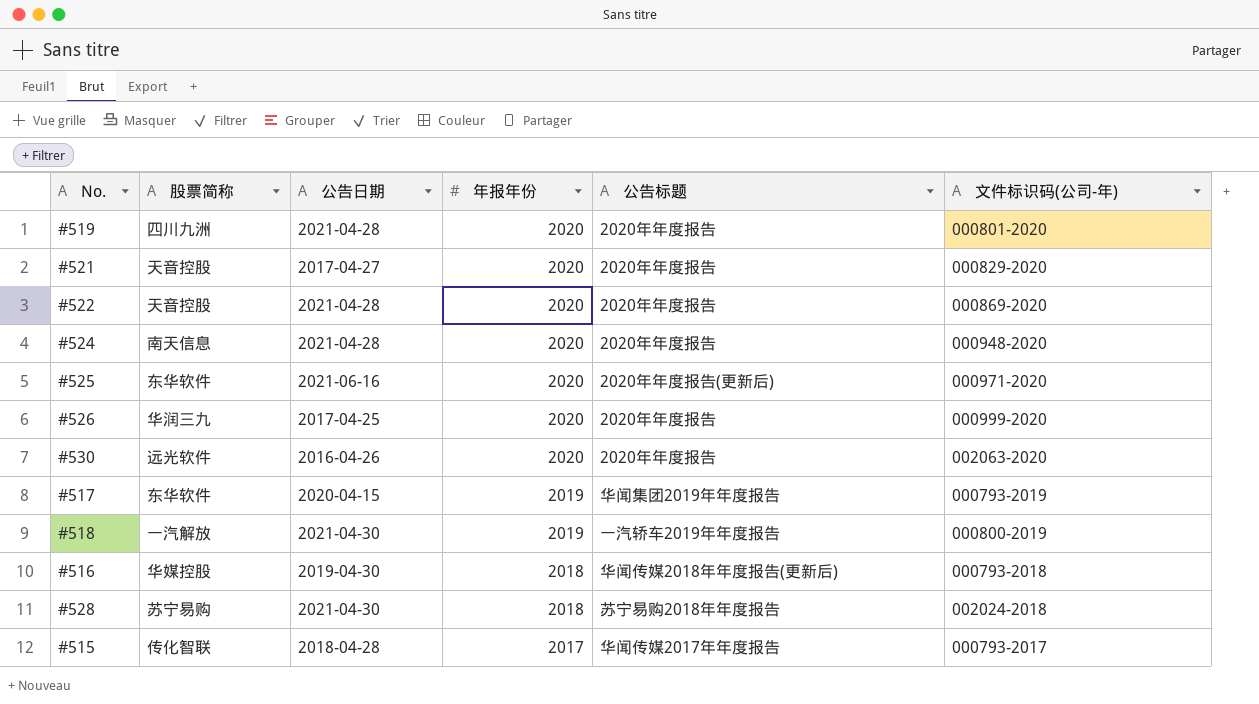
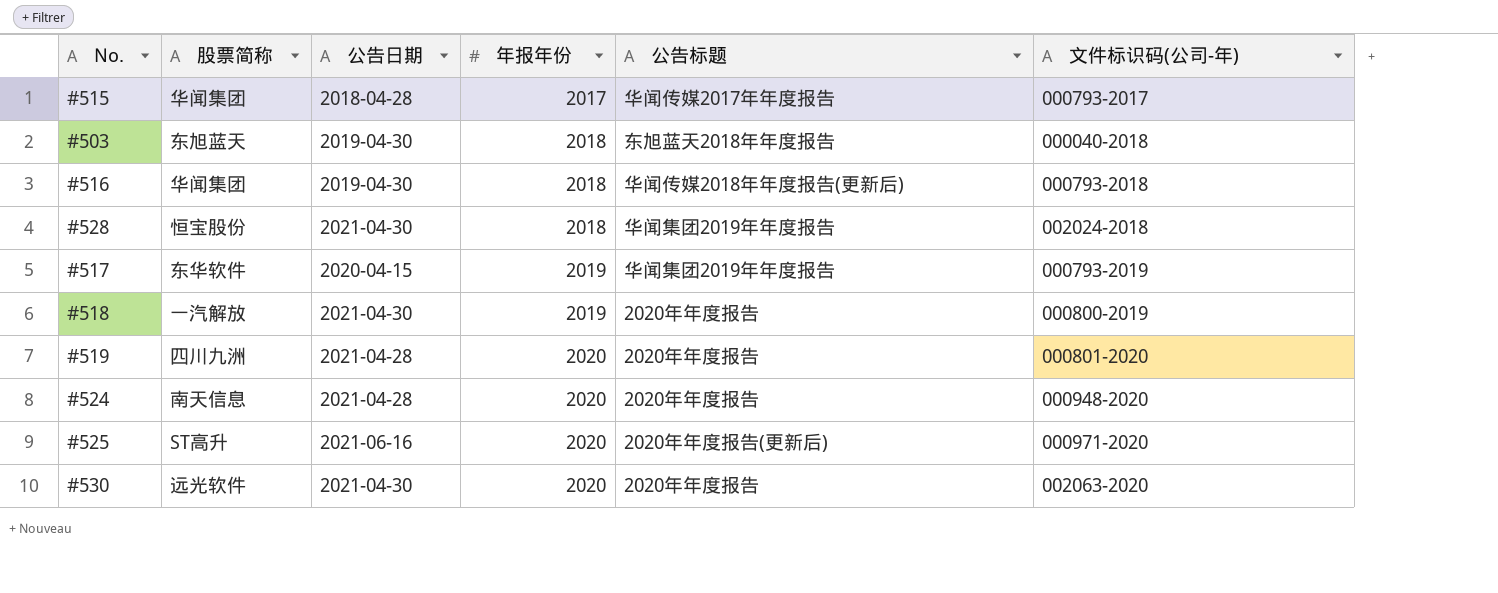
row order: 年报年份 descending -> 年报年份 ascending
row #521: 天音控股 | 2017-04-27 | 2020 | 2020年年度报告 | 000829-2020 -> none
row #522: 天音控股 | 2021-04-28 | 2020 | 2020年年度报告 | 000869-2020 -> none
row #526: 华润三九 | 2017-04-25 | 2020 | 2020年年度报告 | 000999-2020 -> none
#515 | 股票简称: 传化智联 -> 华闻集团
row #503: none -> 东旭蓝天 | 2019-04-30 | 2018 | 东旭蓝天2018年年度报告 | 000040-2018
#516 | 股票简称: 华媒控股 -> 华闻集团
#528 | 股票简称: 苏宁易购 -> 恒宝股份
#528 | 公告标题: 苏宁易购2018年年度报告 -> 华闻集团2019年年度报告
#518 | 公告标题: 一汽轿车2019年年度报告 -> 2020年年度报告
#525 | 股票简称: 东华软件 -> ST高升
#530 | 公告日期: 2016-04-26 -> 2021-04-30

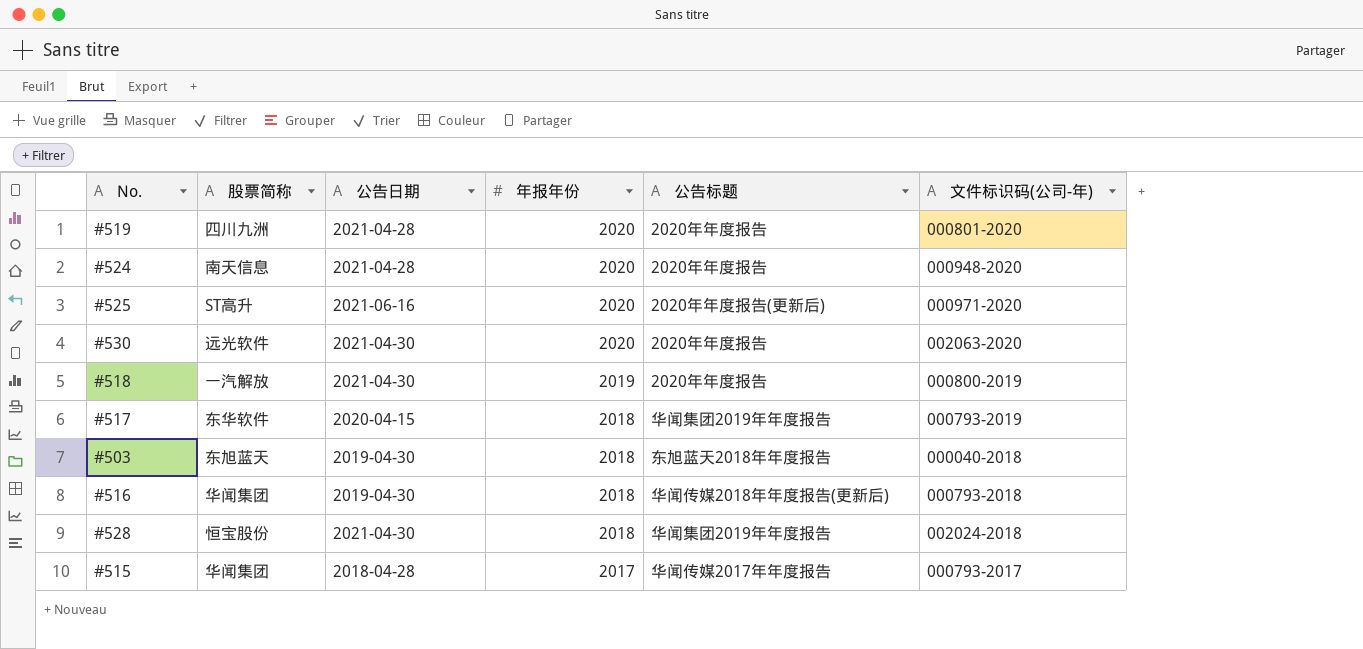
row order: 年报年份 ascending -> 年报年份 descending
#517 | 年报年份: 2019 -> 2018

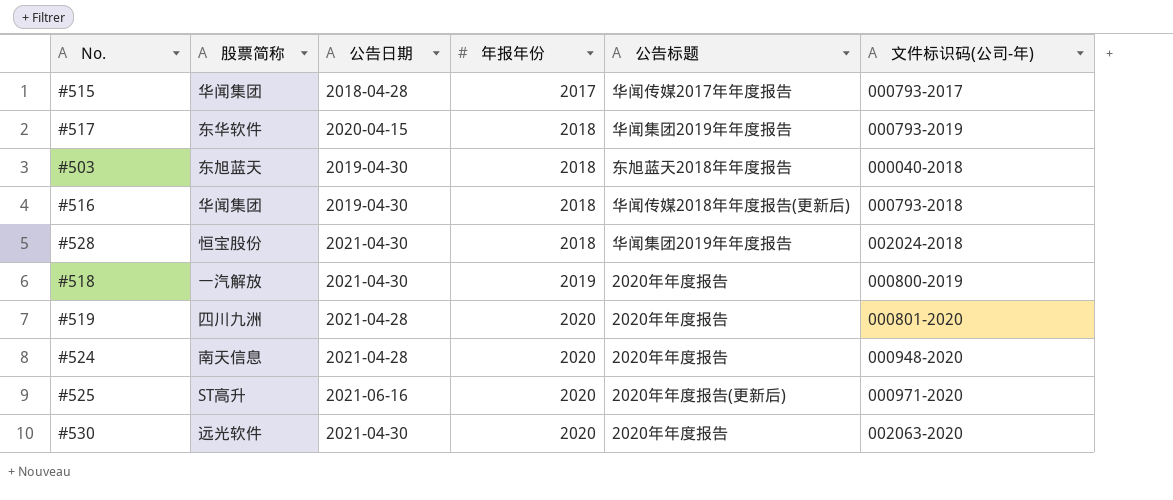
row order: 年报年份 descending -> 年报年份 ascending

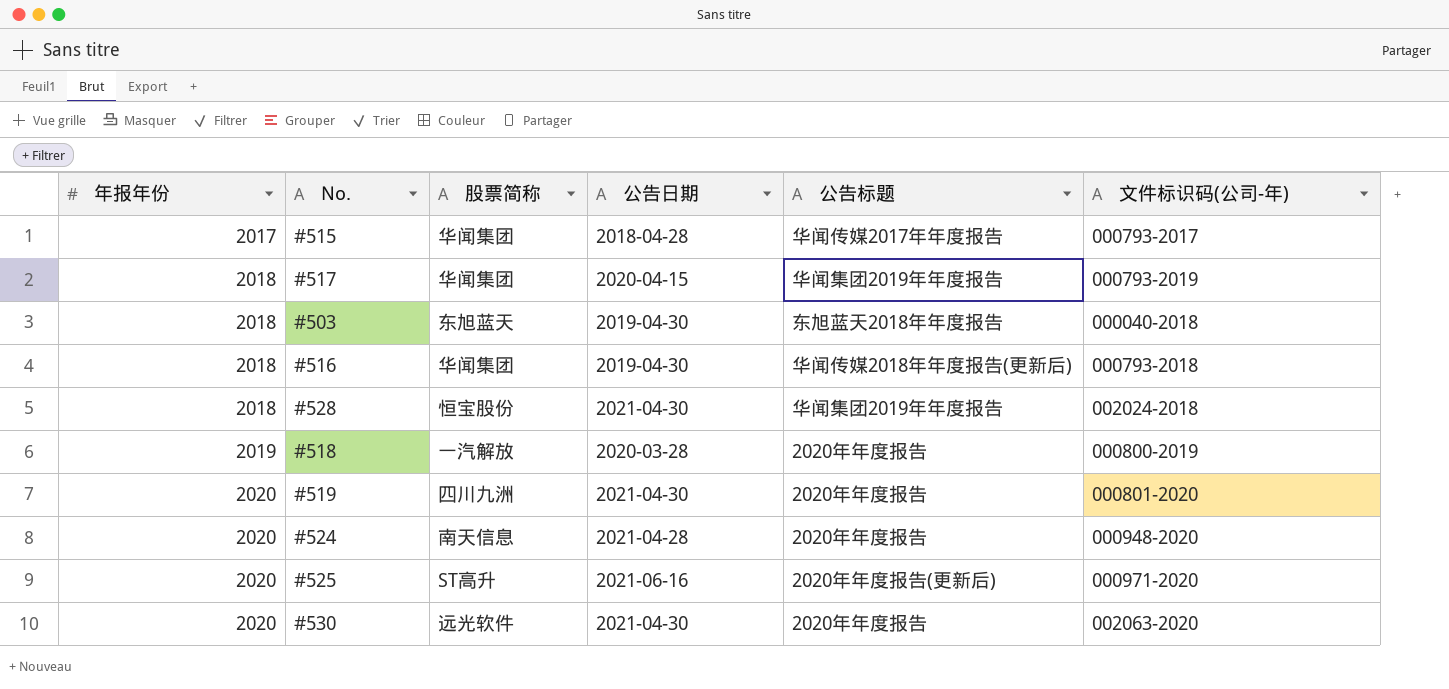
column 年报年份 | position: 4 -> 1
#517 | 股票简称: 东华软件 -> 华闻集团
#518 | 公告日期: 2021-04-30 -> 2020-03-28
#519 | 公告日期: 2021-04-28 -> 2021-04-30

